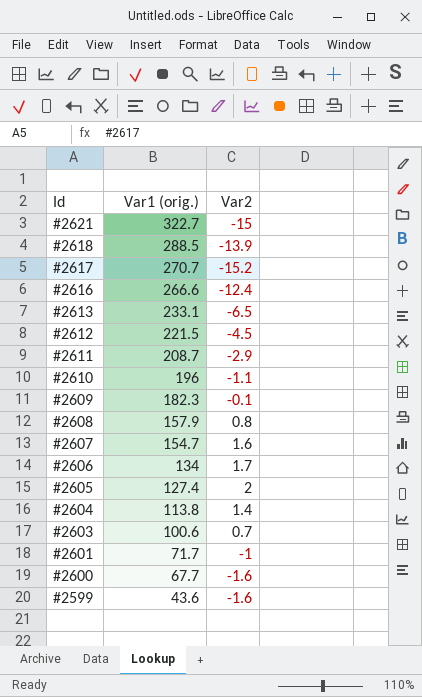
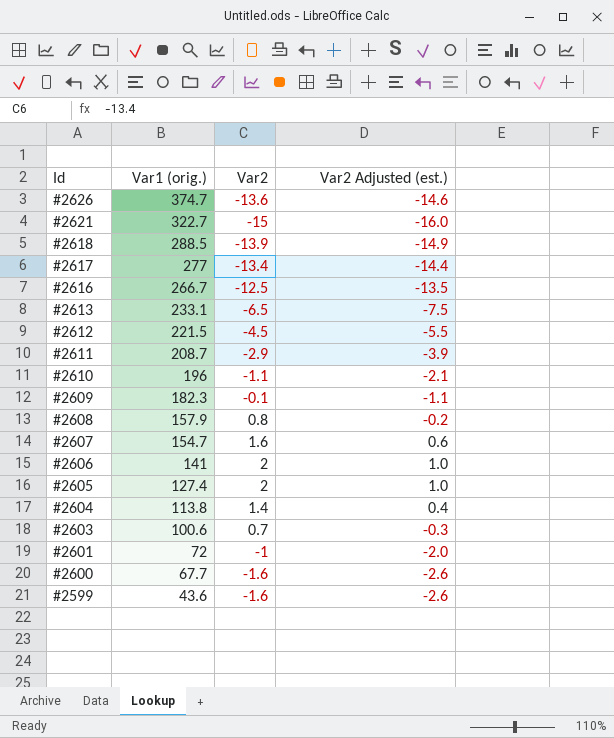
column Var2 Adjusted (est.) | formula: none -> [Var2] - 1
row #2626: none -> 374.7 | -13.6 | -14.6
#2617 | Var1 (orig.): 270.7 -> 277
#2617 | Var2: -15.2 -> -13.4
#2616 | Var1 (orig.): 266.6 -> 266.7
#2616 | Var2: -12.4 -> -12.5
#2606 | Var1 (orig.): 134 -> 141
#2606 | Var2: 1.7 -> 2
#2601 | Var1 (orig.): 71.7 -> 72

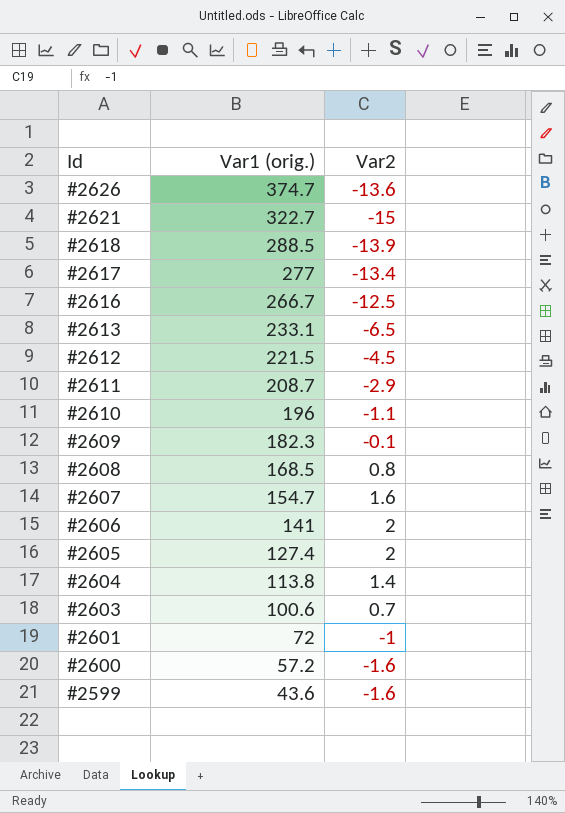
column Var2 Adjusted (est.) | formula: [Var2] - 1 -> none
#2608 | Var1 (orig.): 157.9 -> 168.5
#2600 | Var1 (orig.): 67.7 -> 57.2

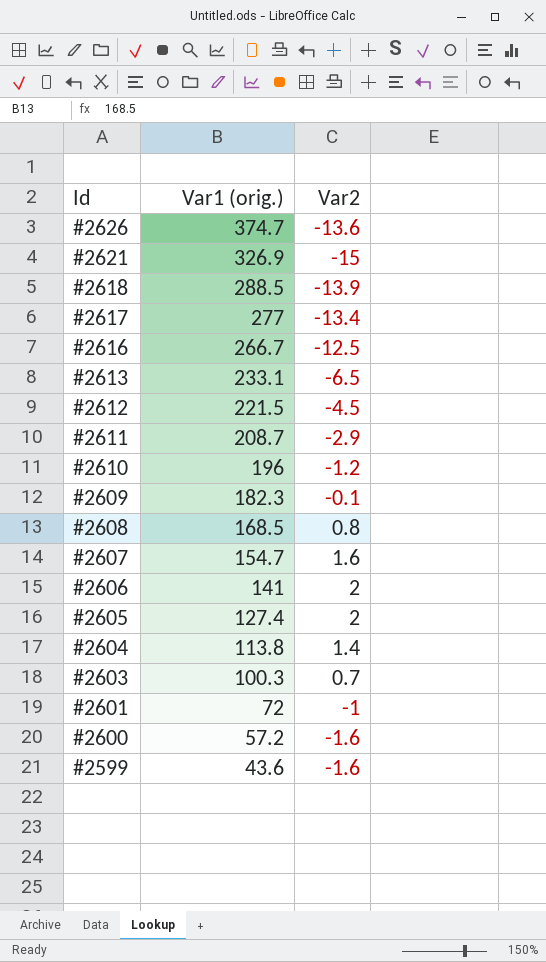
#2621 | Var1 (orig.): 322.7 -> 326.9
#2610 | Var2: -1.1 -> -1.2
#2603 | Var1 (orig.): 100.6 -> 100.3

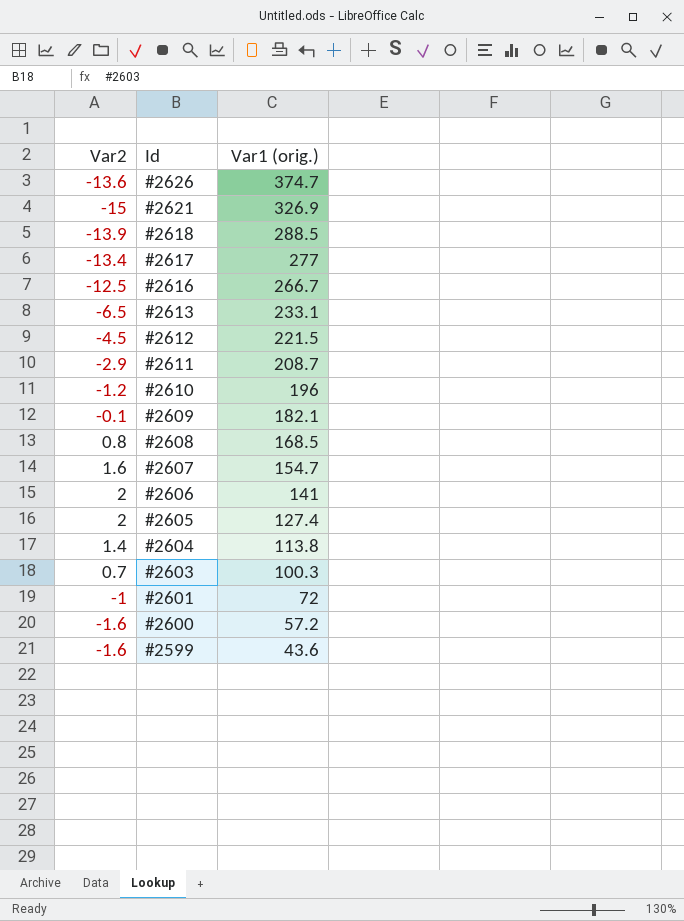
column Var2 | position: 3 -> 1
#2609 | Var1 (orig.): 182.3 -> 182.1

